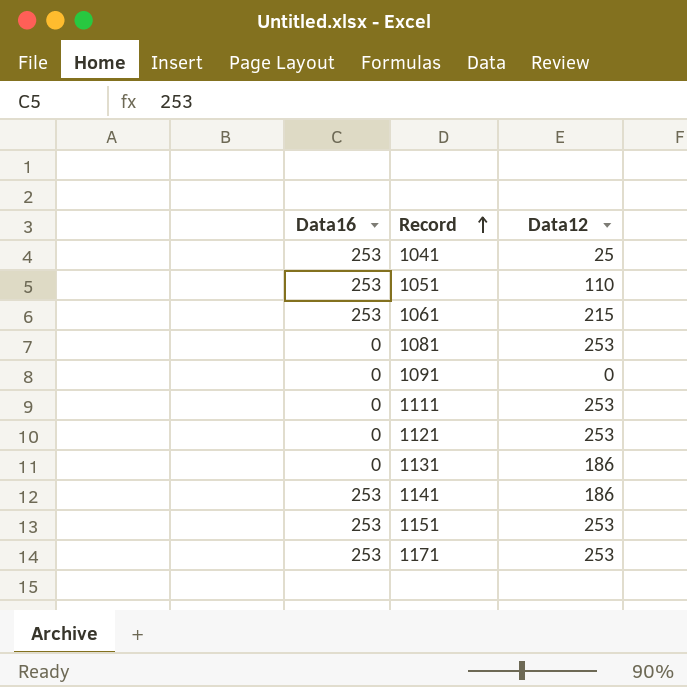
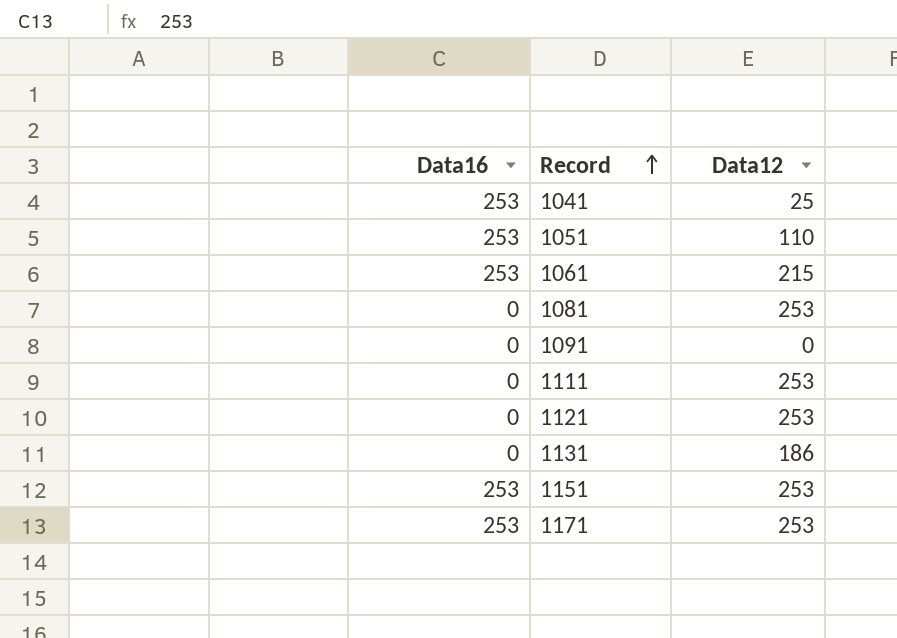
row 1141: 253 | 186 -> none

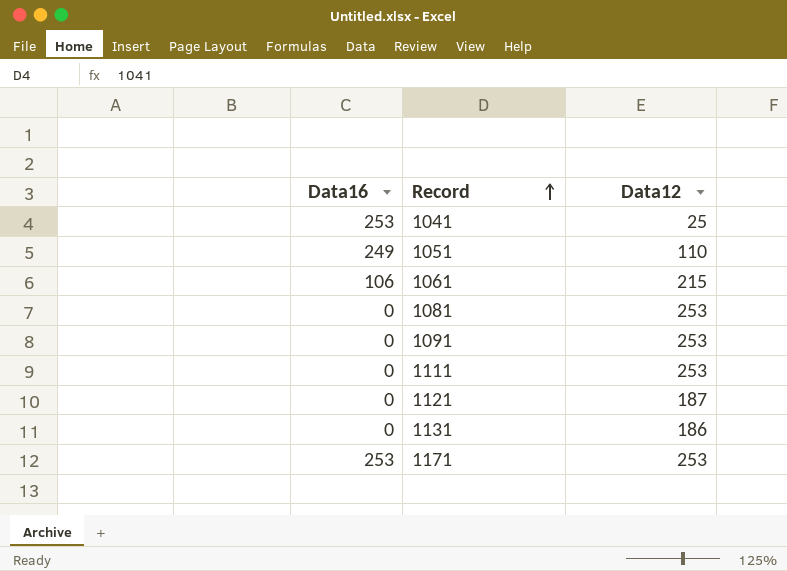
row 1151: 253 | 253 -> none
1051 | Data16: 253 -> 249
1061 | Data16: 253 -> 106
1091 | Data12: 0 -> 253
1121 | Data12: 253 -> 187

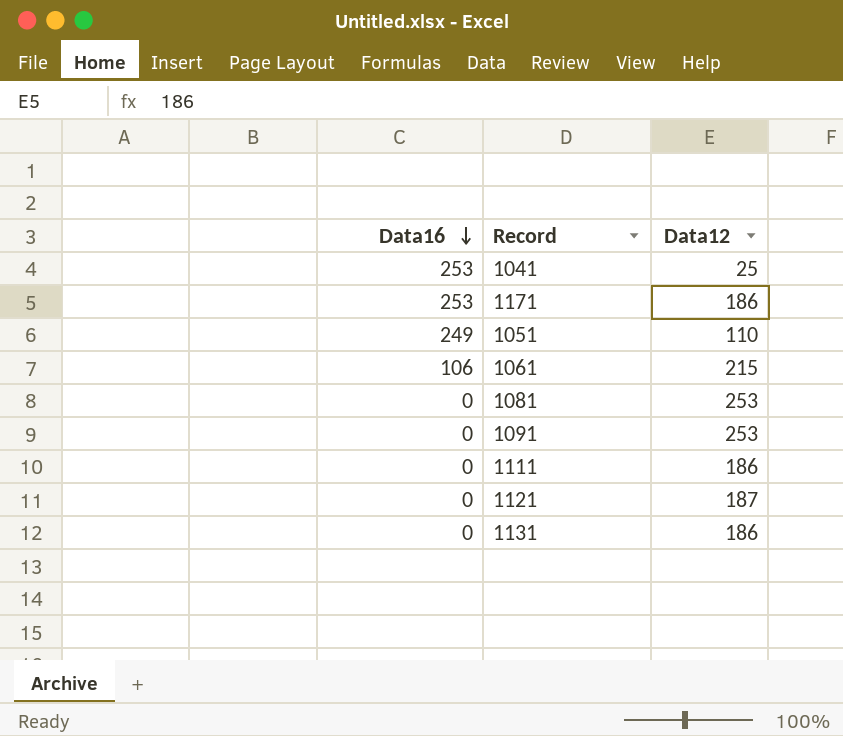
row order: Record ascending -> Data16 descending
1171 | Data12: 253 -> 186
1111 | Data12: 253 -> 186

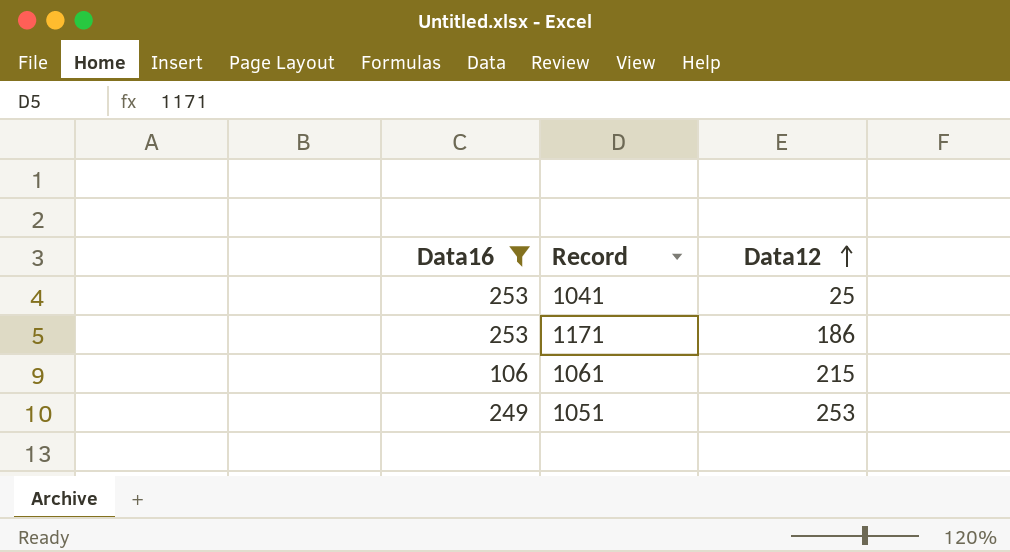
filter: none -> Data16 != 0
row order: Data16 descending -> Data12 ascending
1051 | Data12: 110 -> 253

